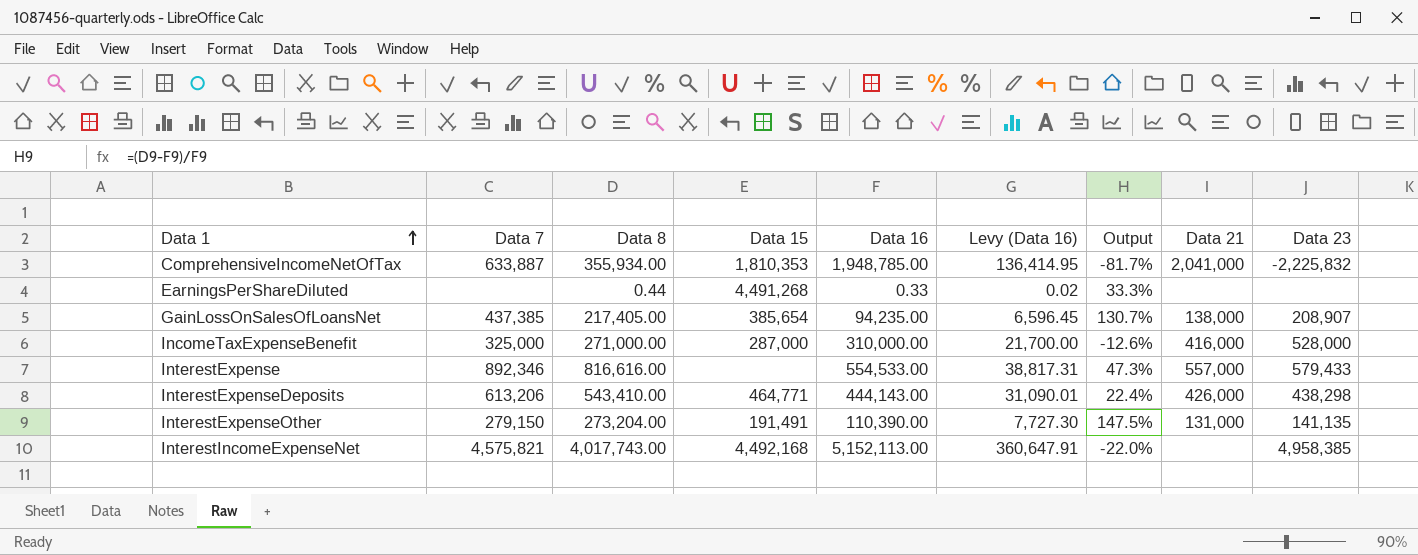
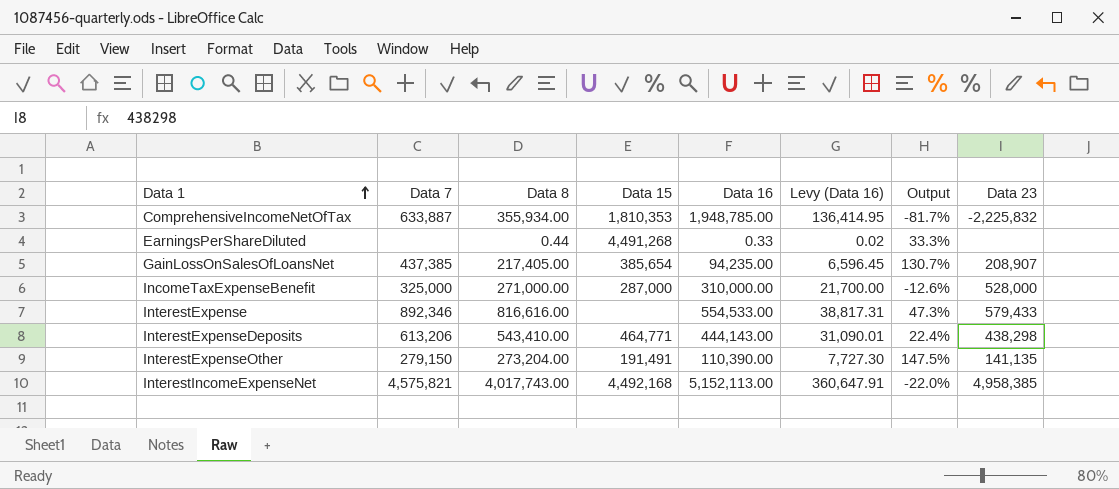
column Data 21 | position: 8 -> none

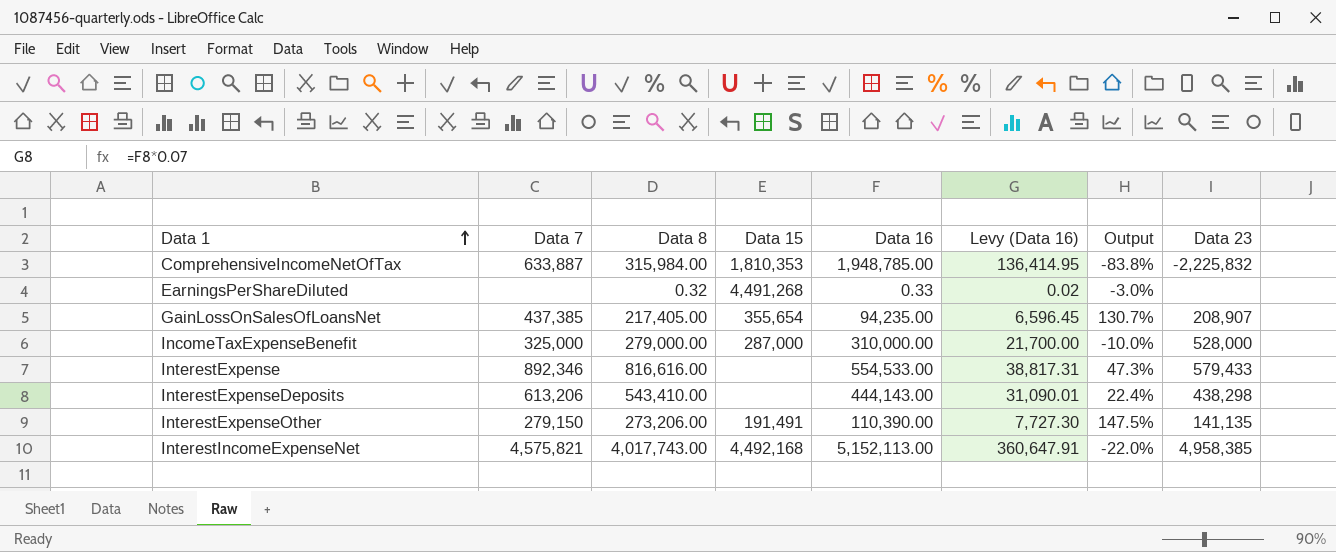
ComprehensiveIncomeNetOfTax | Data 8: 355,934.00 -> 315,984.00
ComprehensiveIncomeNetOfTax | Output: -81.7% -> -83.8%
EarningsPerShareDiluted | Data 8: 0.44 -> 0.32
EarningsPerShareDiluted | Output: 33.3% -> -3.0%
GainLossOnSalesOfLoansNet | Data 15: 385,654 -> 355,654
IncomeTaxExpenseBenefit | Data 8: 271,000.00 -> 279,000.00
IncomeTaxExpenseBenefit | Output: -12.6% -> -10.0%
InterestExpenseDeposits | Data 15: 464,771 -> none
InterestExpenseOther | Data 8: 273,204.00 -> 273,206.00

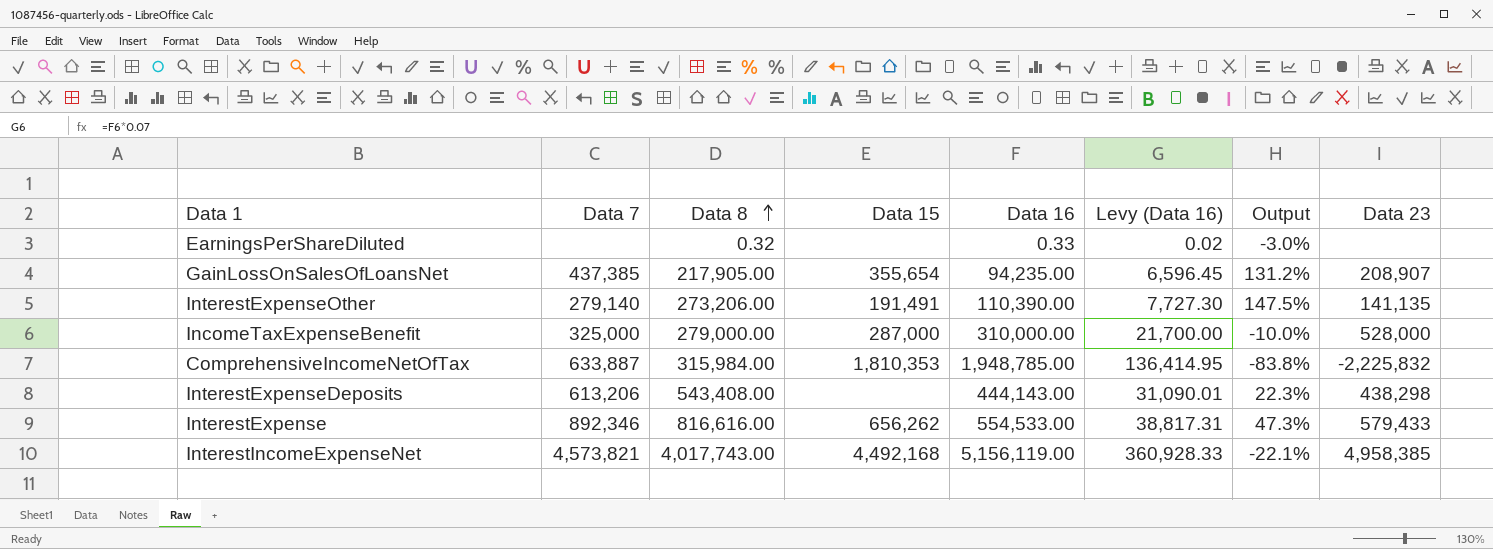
row order: Data 1 ascending -> Data 8 ascending
EarningsPerShareDiluted | Data 15: 4,491,268 -> none
GainLossOnSalesOfLoansNet | Data 8: 217,405.00 -> 217,905.00
GainLossOnSalesOfLoansNet | Output: 130.7% -> 131.2%
InterestExpenseOther | Data 7: 279,150 -> 279,140
InterestExpenseDeposits | Data 8: 543,410.00 -> 543,408.00
InterestExpenseDeposits | Output: 22.4% -> 22.3%
InterestExpense | Data 15: none -> 656,262
InterestIncomeExpenseNet | Data 7: 4,575,821 -> 4,573,821
InterestIncomeExpenseNet | Data 16: 5,152,113.00 -> 5,156,119.00
InterestIncomeExpenseNet | Levy (Data 16): 360,647.91 -> 360,928.33
InterestIncomeExpenseNet | Output: -22.0% -> -22.1%

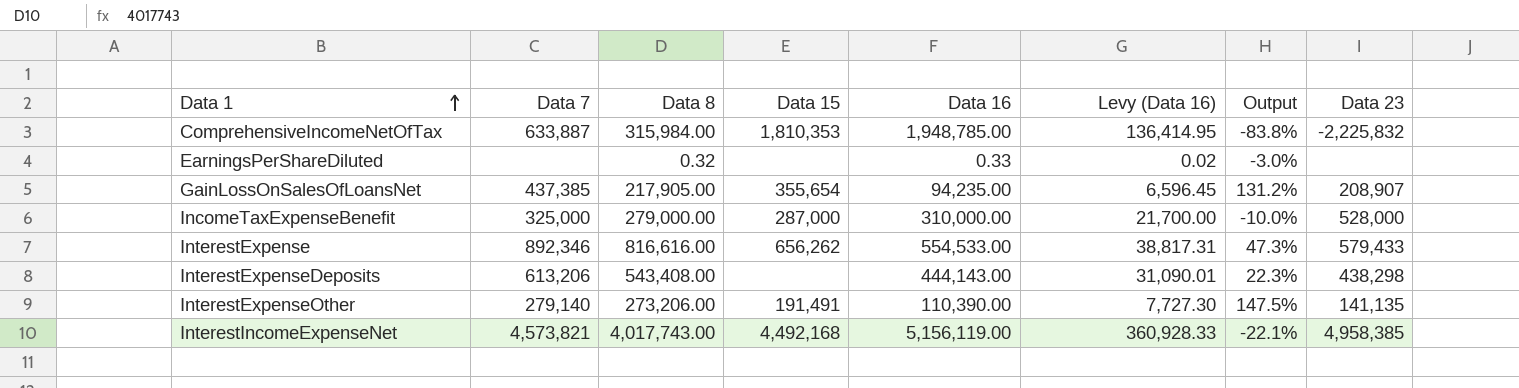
row order: Data 8 ascending -> Data 1 ascending

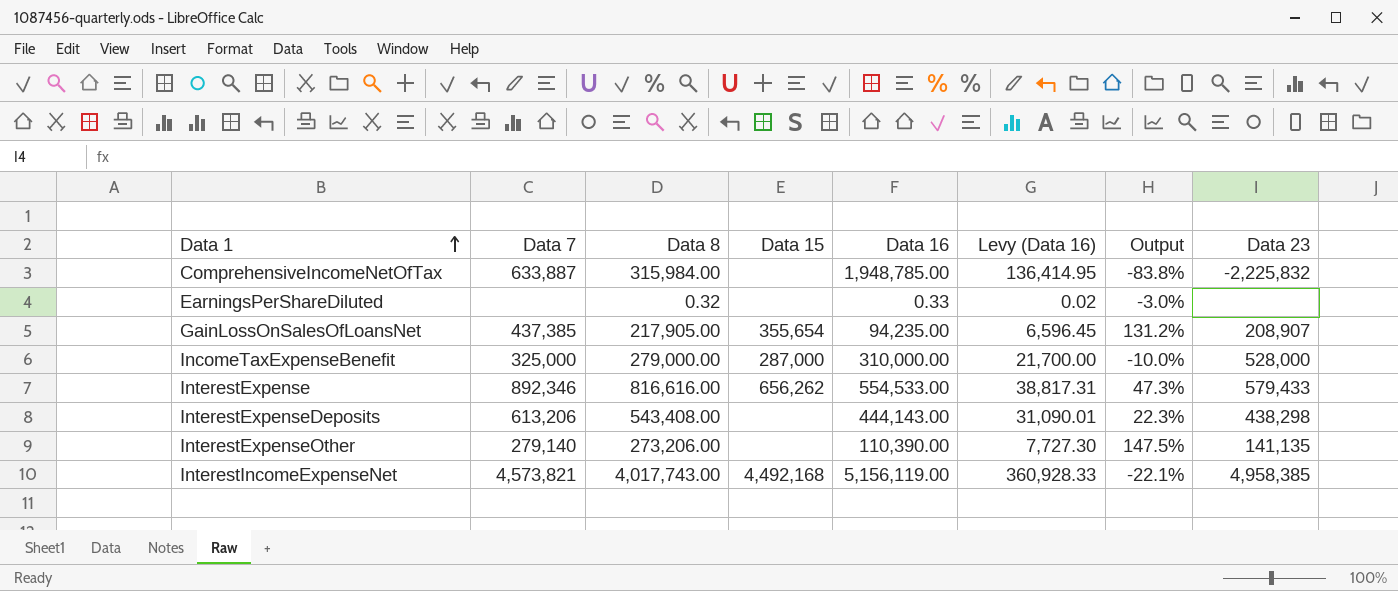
ComprehensiveIncomeNetOfTax | Data 15: 1,810,353 -> none
InterestExpenseOther | Data 15: 191,491 -> none

